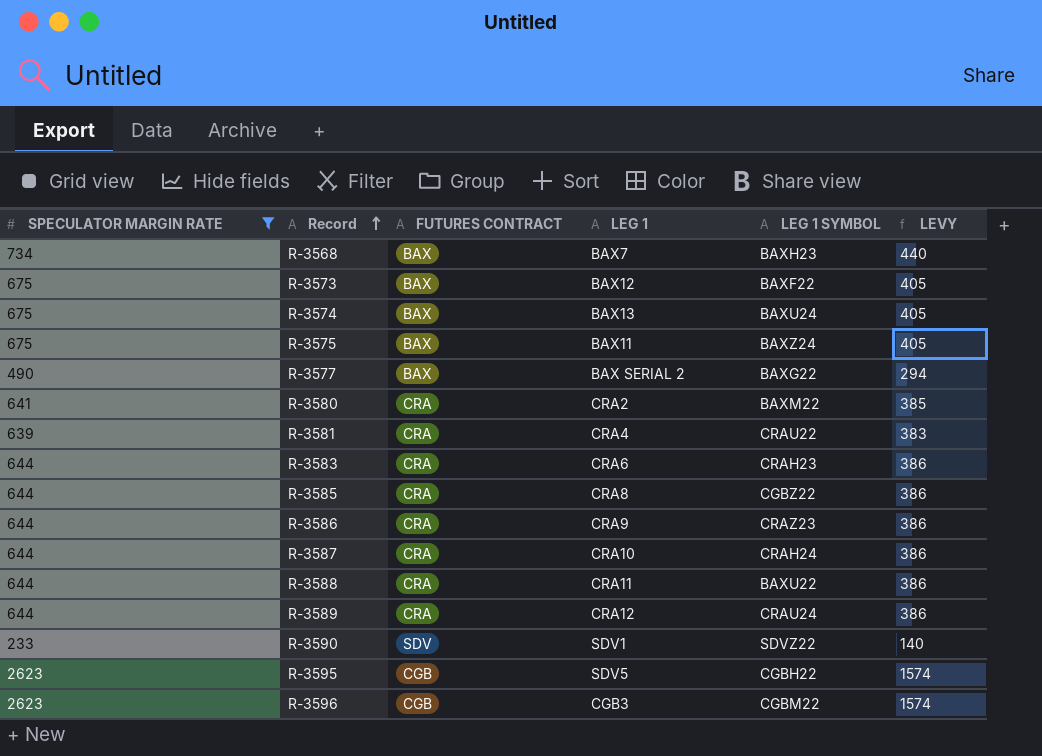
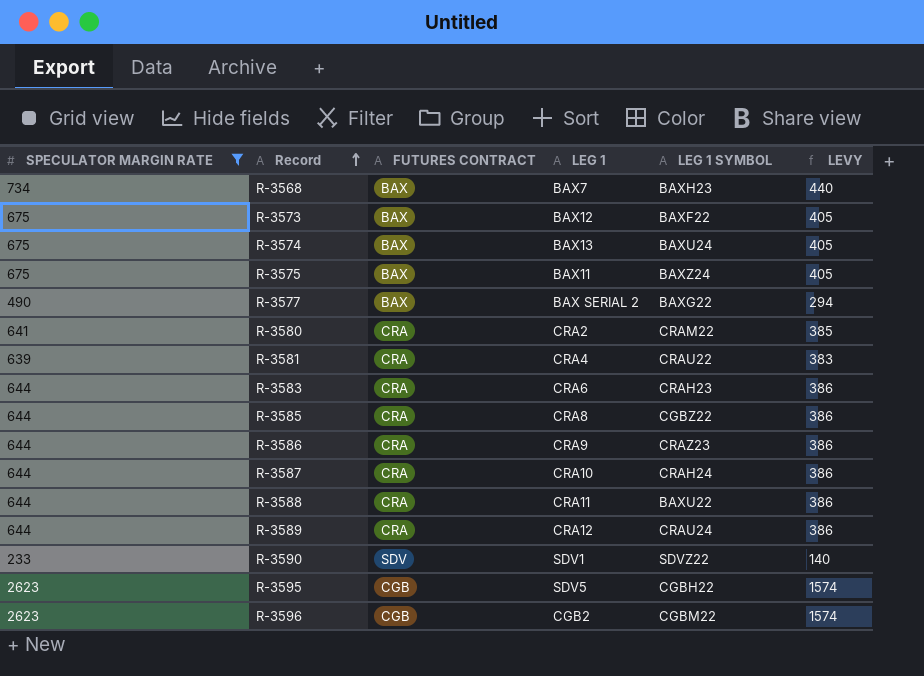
R-3580 | LEG 1 SYMBOL: BAXM22 -> CRAM22
R-3596 | LEG 1: CGB3 -> CGB2

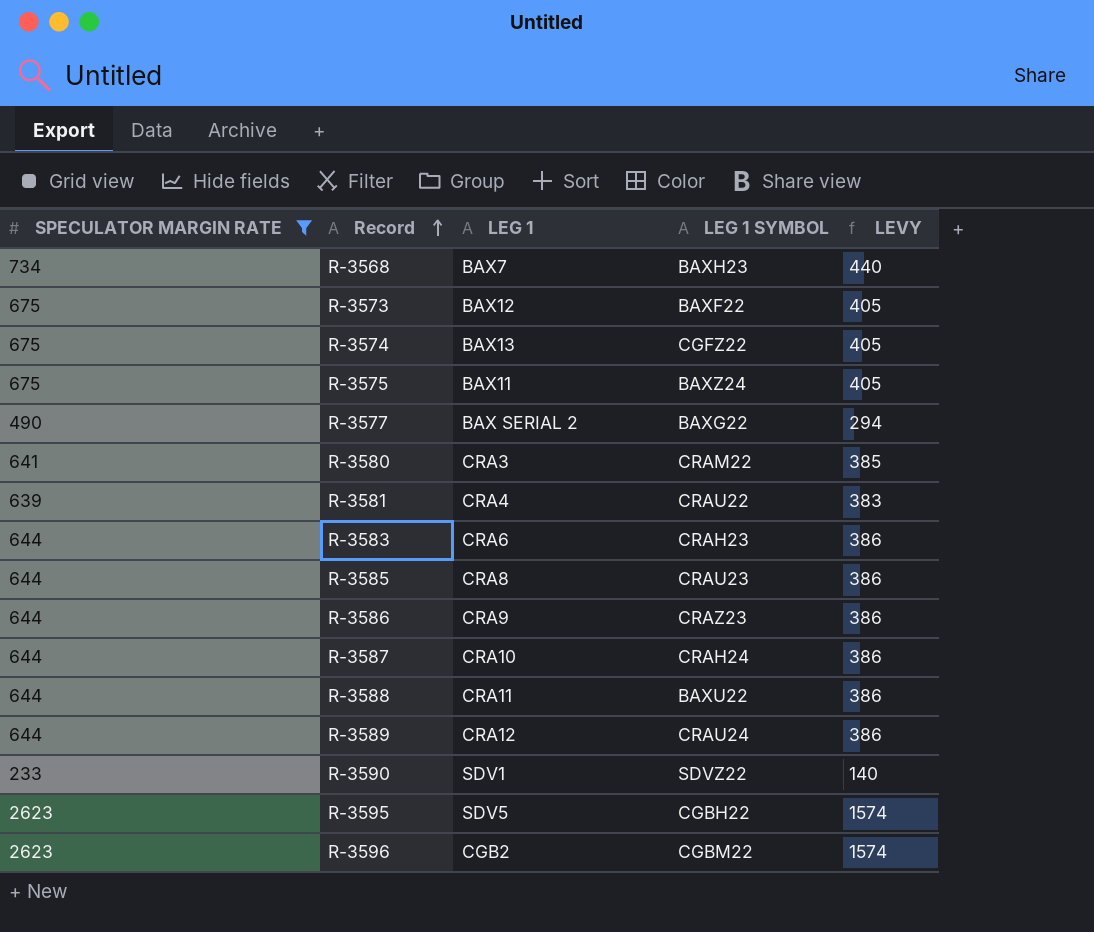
column FUTURES CONTRACT | position: 3 -> none
R-3574 | LEG 1 SYMBOL: BAXU24 -> CGFZ22
R-3580 | LEG 1: CRA2 -> CRA3
R-3585 | LEG 1 SYMBOL: CGBZ22 -> CRAU23

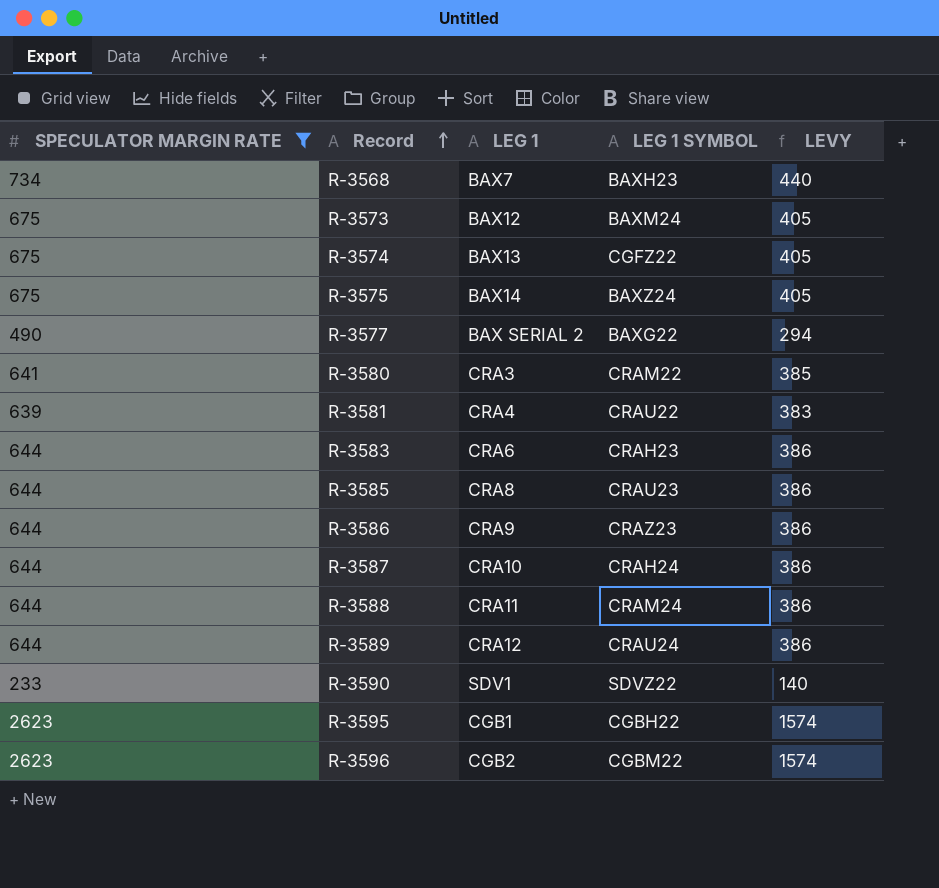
R-3573 | LEG 1 SYMBOL: BAXF22 -> BAXM24
R-3575 | LEG 1: BAX11 -> BAX14
R-3588 | LEG 1 SYMBOL: BAXU22 -> CRAM24
R-3595 | LEG 1: SDV5 -> CGB1

